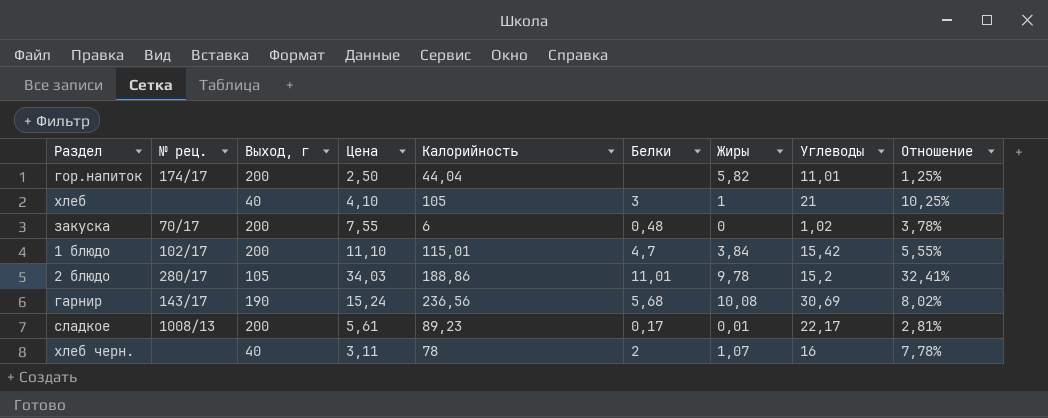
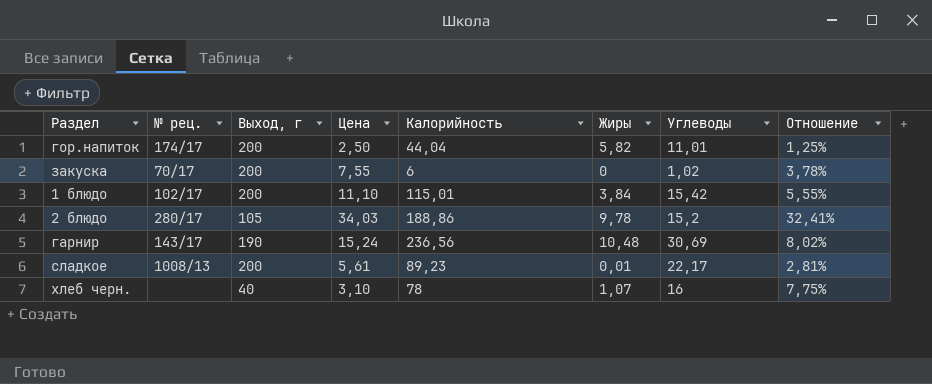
column Белки | position: 6 -> none
row хлеб: none | 40 | 4,10 | 105 | 3 | 1 | 21 | 10,25% -> none
гарнир | Жиры: 10,08 -> 10,48
хлеб черн. | Цена: 3,11 -> 3,10
хлеб черн. | Отношение: 7,78% -> 7,75%

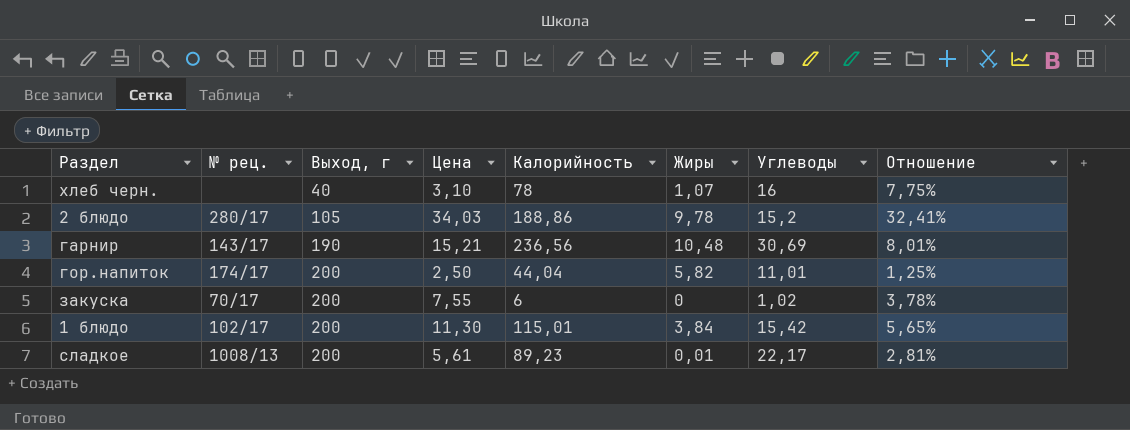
row order: none -> Выход, г ascending
гарнир | Цена: 15,24 -> 15,21
гарнир | Отношение: 8,02% -> 8,01%
1 блюдо | Цена: 11,10 -> 11,30
1 блюдо | Отношение: 5,55% -> 5,65%

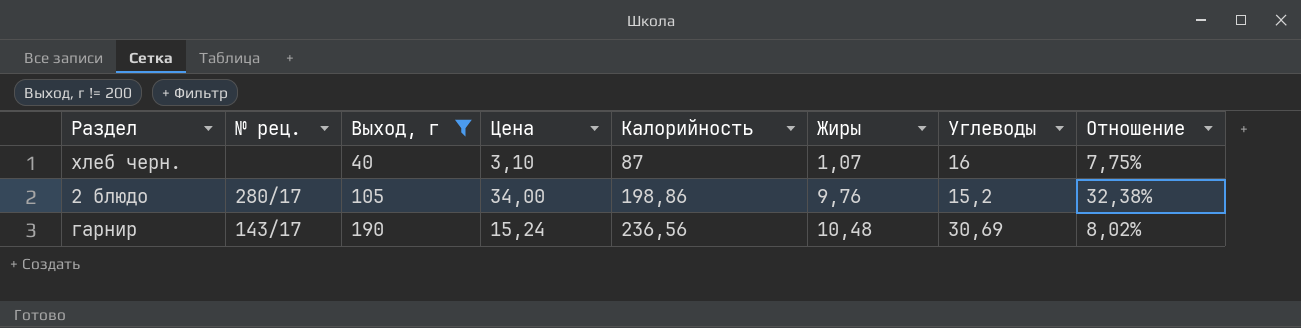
filter: none -> Выход, г != 200
хлеб черн. | Калорийность: 78 -> 87
2 блюдо | Цена: 34,03 -> 34,00
2 блюдо | Калорийность: 188,86 -> 198,86
2 блюдо | Жиры: 9,78 -> 9,76
2 блюдо | Отношение: 32,41% -> 32,38%
гарнир | Цена: 15,21 -> 15,24
гарнир | Отношение: 8,01% -> 8,02%

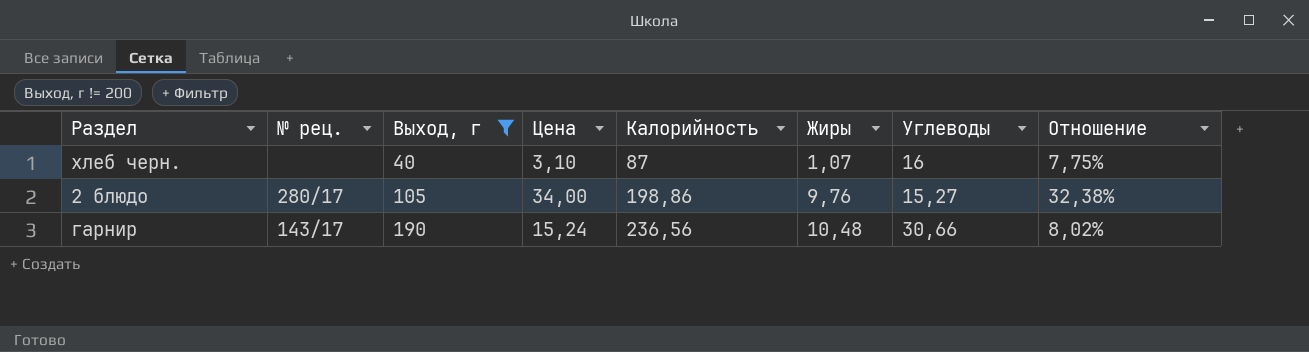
2 блюдо | Углеводы: 15,2 -> 15,27
гарнир | Углеводы: 30,69 -> 30,66

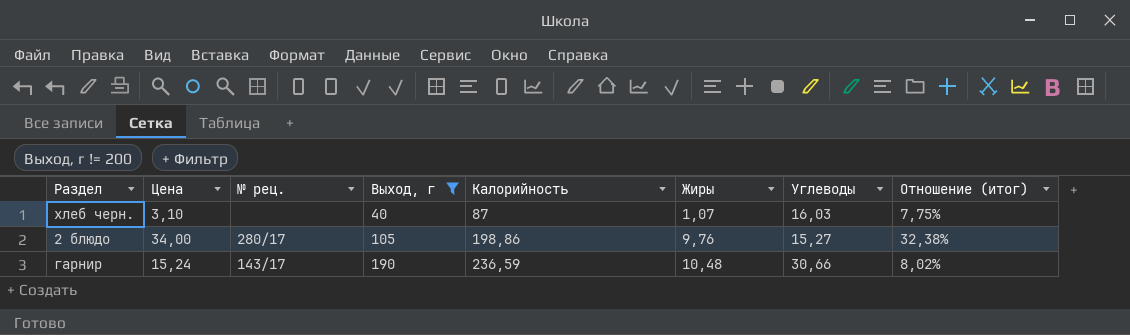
column Цена | position: 4 -> 2
column name: Отношение -> Отношение (итог)
хлеб черн. | Углеводы: 16 -> 16,03
гарнир | Калорийность: 236,56 -> 236,59

